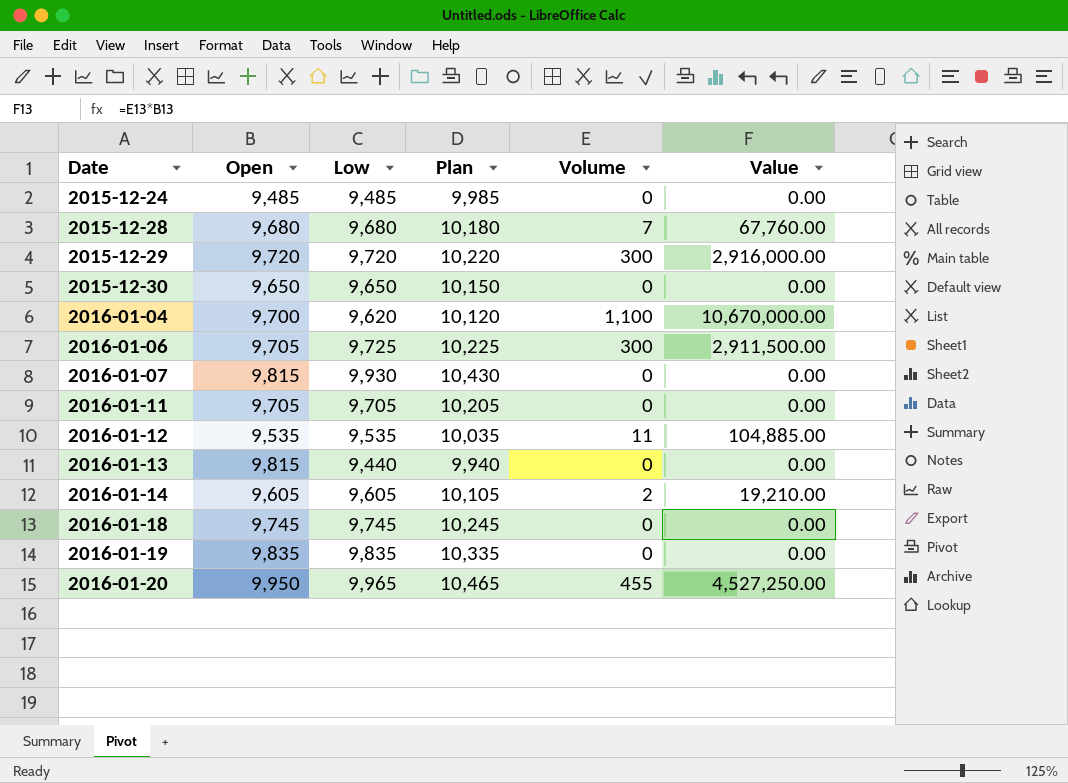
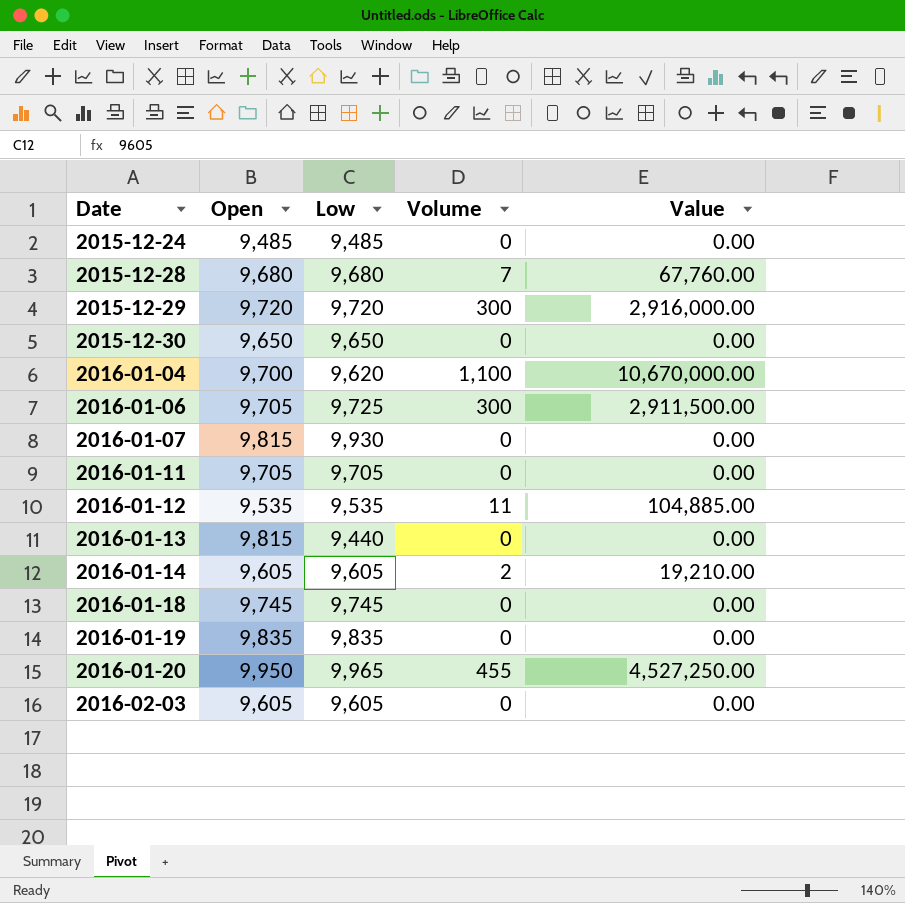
column Plan | formula: [Low] + 500 -> none
row 2016-02-03: none -> 9,605 | 9,605 | 0 | 0.00

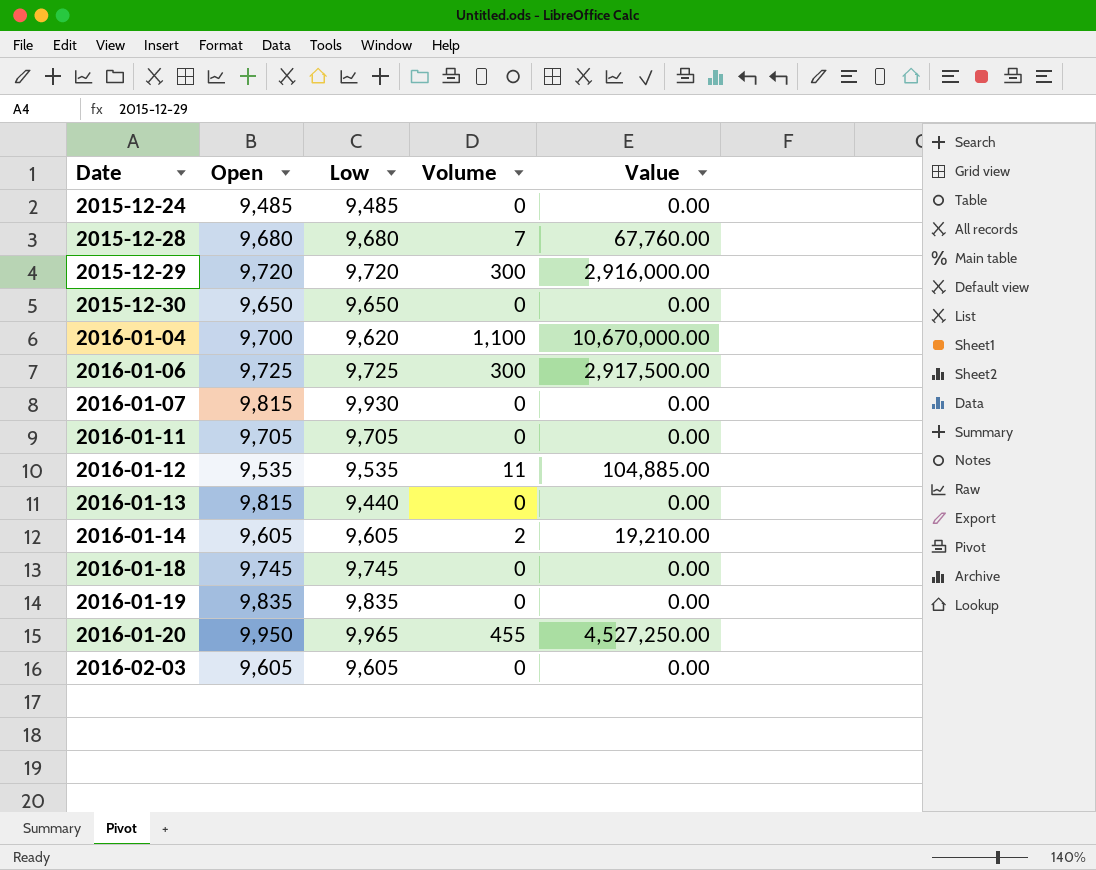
2016-01-06 | Open: 9,705 -> 9,725
2016-01-06 | Value: 2,911,500.00 -> 2,917,500.00

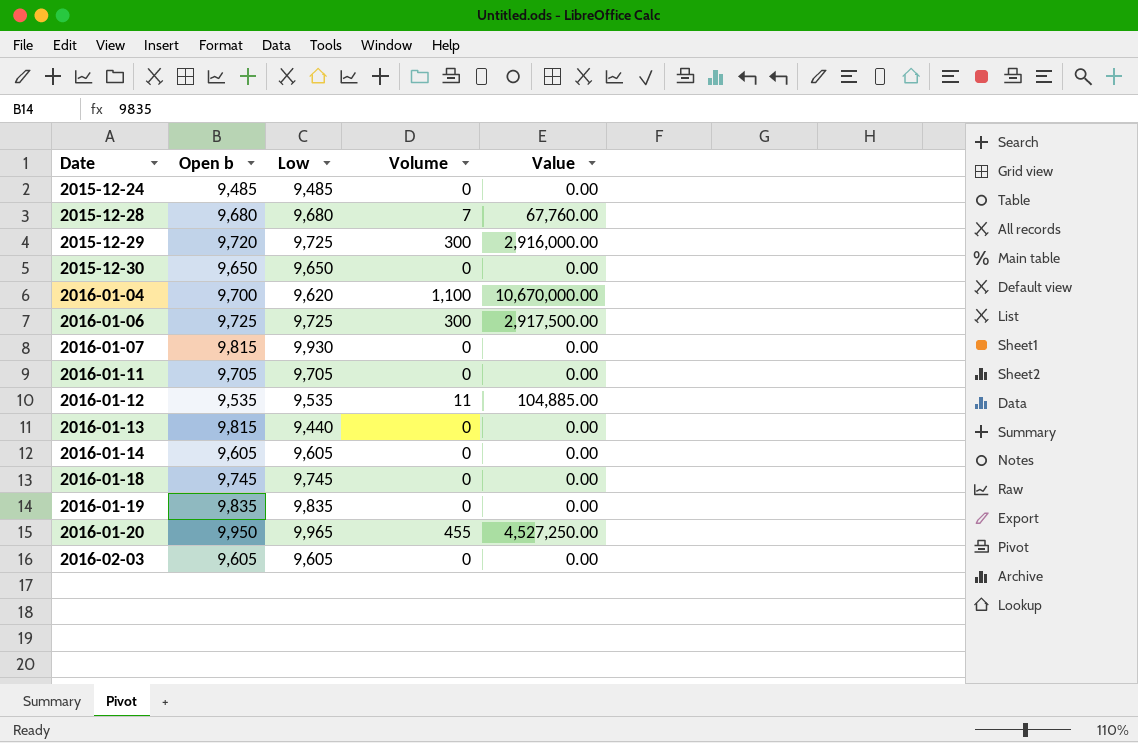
column name: Open -> Open b
2015-12-29 | Low: 9,720 -> 9,725
2016-01-14 | Volume: 2 -> 0
2016-01-14 | Value: 19,210.00 -> 0.00

